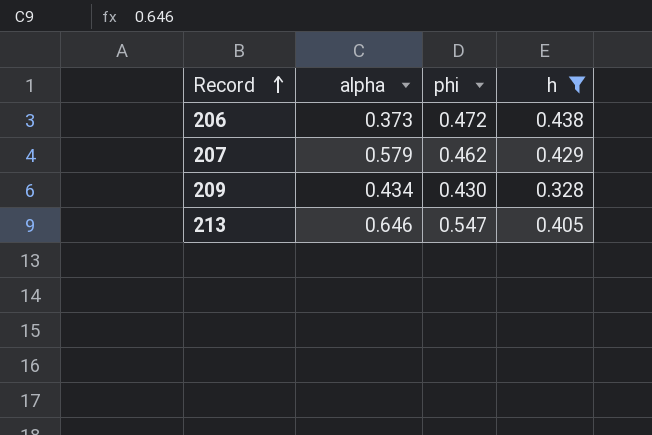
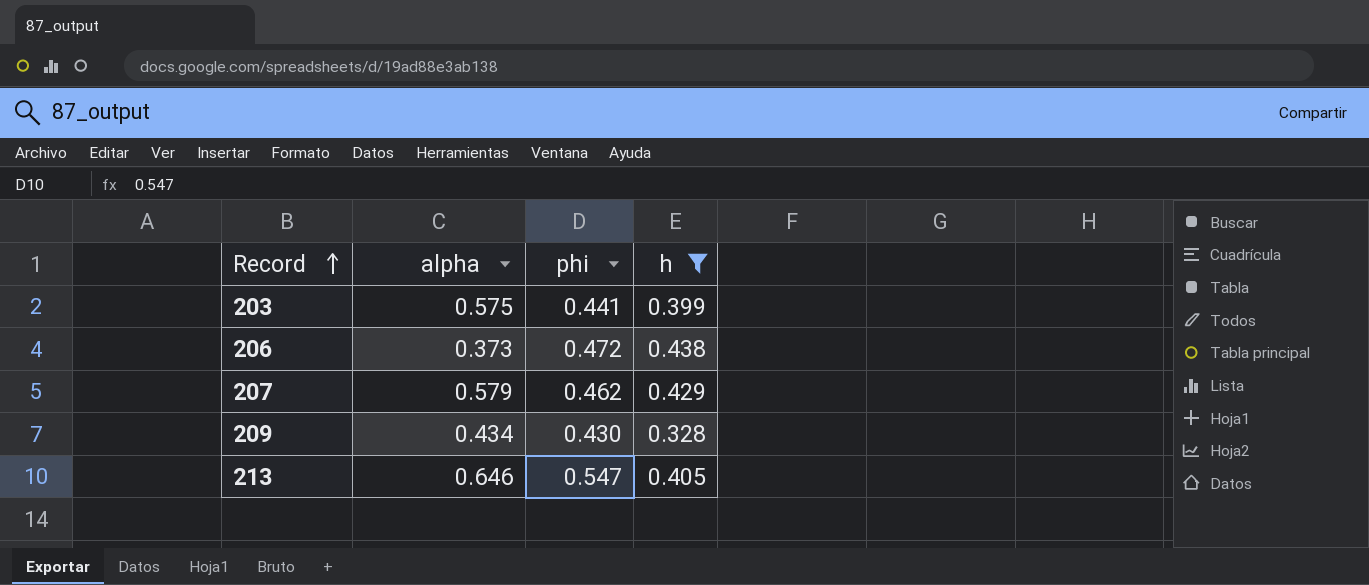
row 203: none -> 0.575 | 0.441 | 0.399

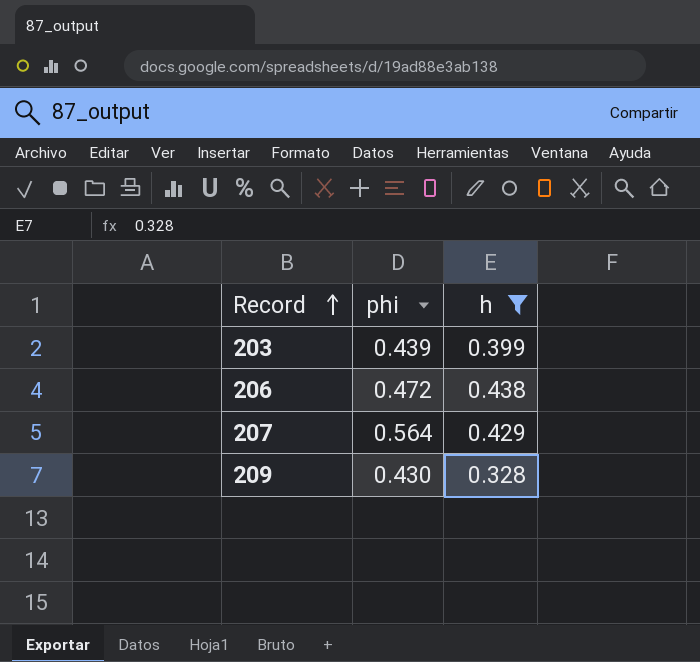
column alpha | position: 2 -> none
row 213: 0.646 | 0.547 | 0.405 -> none
203 | phi: 0.441 -> 0.439
207 | phi: 0.462 -> 0.564

